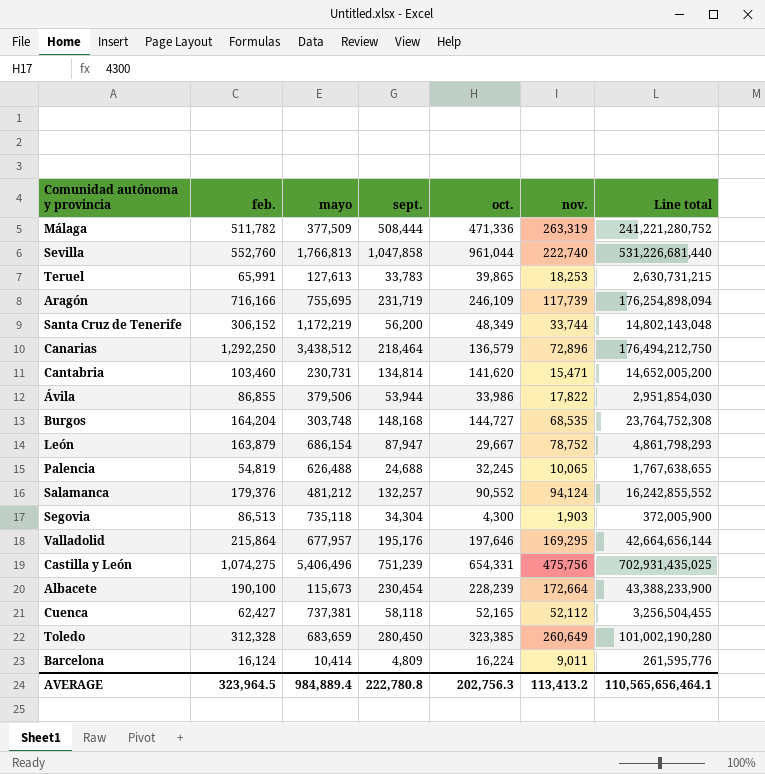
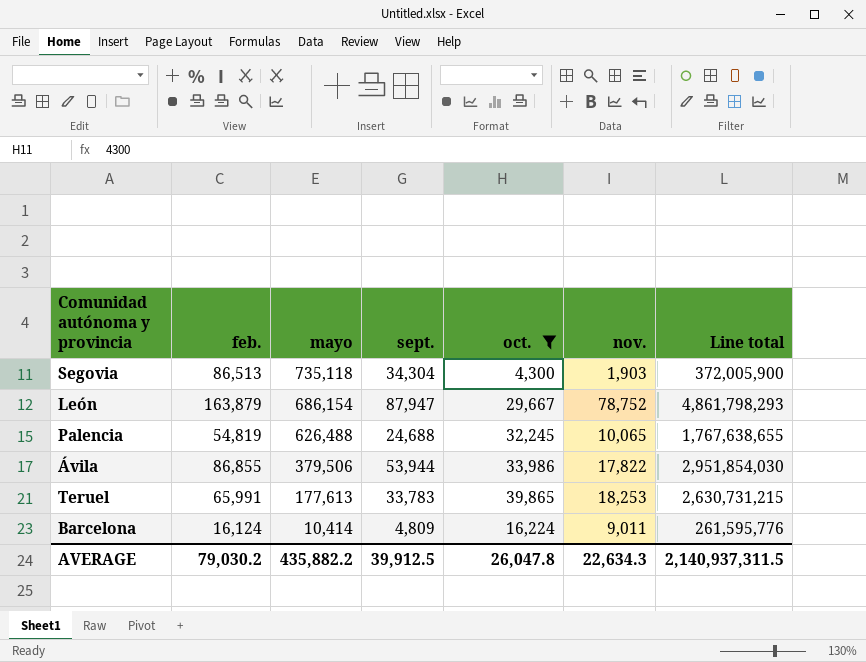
filter: none -> oct. <= 39,865
row order: none -> mayo descending
Teruel | mayo: 127,613 -> 177,613
AVERAGE | feb.: 323,964.5 -> 79,030.2
AVERAGE | mayo: 984,889.4 -> 435,882.2
AVERAGE | sept.: 222,780.8 -> 39,912.5
AVERAGE | oct.: 202,756.3 -> 26,047.8
AVERAGE | nov.: 113,413.2 -> 22,634.3
AVERAGE | Line total: 110,565,656,464.1 -> 2,140,937,311.5

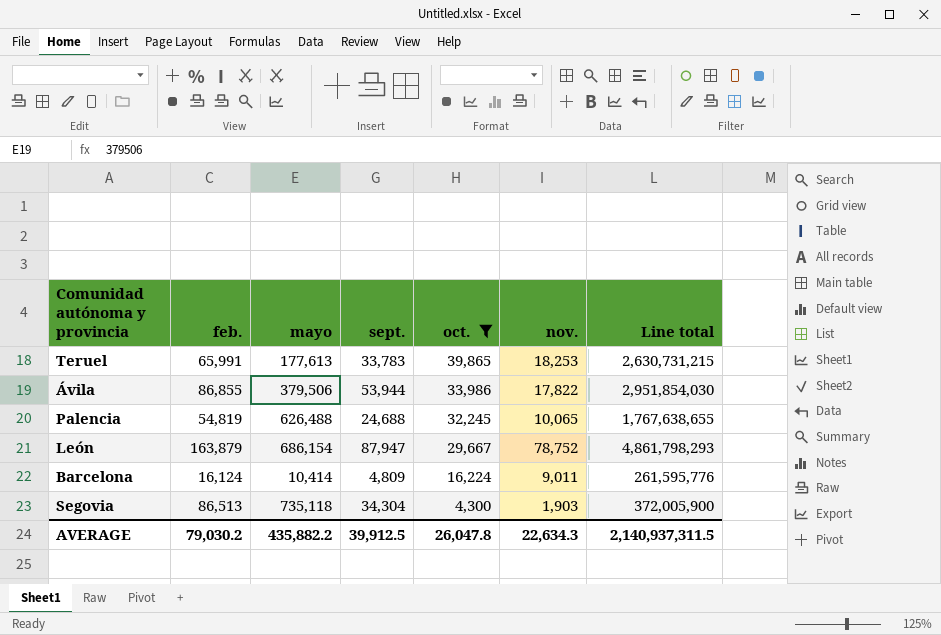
row order: mayo descending -> oct. descending

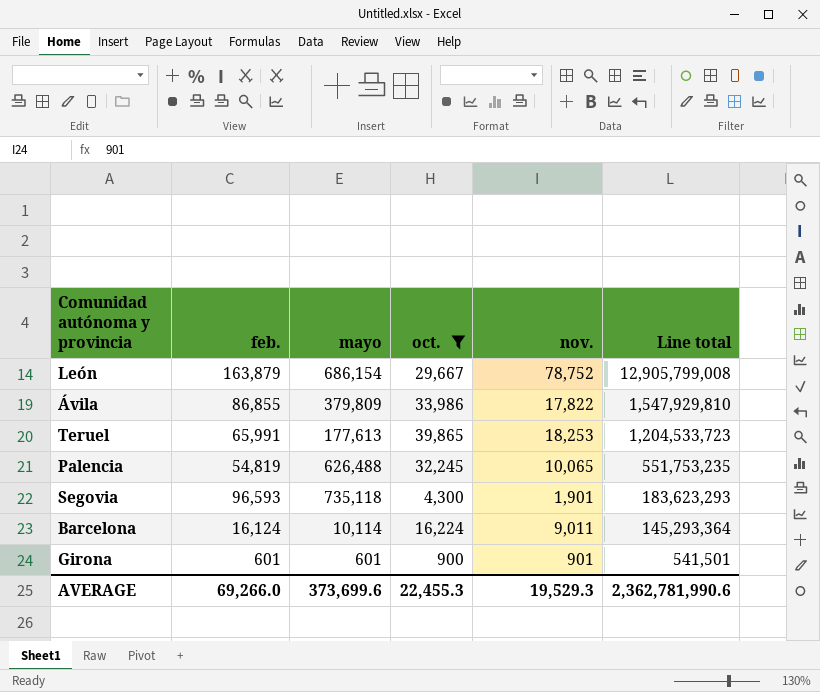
row order: oct. descending -> Line total descending
column sept. | position: 4 -> none
column Line total | formula: [feb.] * [oct.] -> [feb.] * [nov.]
Ávila | mayo: 379,506 -> 379,809
Segovia | feb.: 86,513 -> 96,593
Segovia | nov.: 1,903 -> 1,901
Barcelona | mayo: 10,414 -> 10,114
row Girona: none -> 601 | 601 | 900 | 901 | 541,501
AVERAGE | feb.: 79,030.2 -> 69,266.0
AVERAGE | mayo: 435,882.2 -> 373,699.6
AVERAGE | oct.: 26,047.8 -> 22,455.3
AVERAGE | nov.: 22,634.3 -> 19,529.3
AVERAGE | Line total: 2,140,937,311.5 -> 2,362,781,990.6

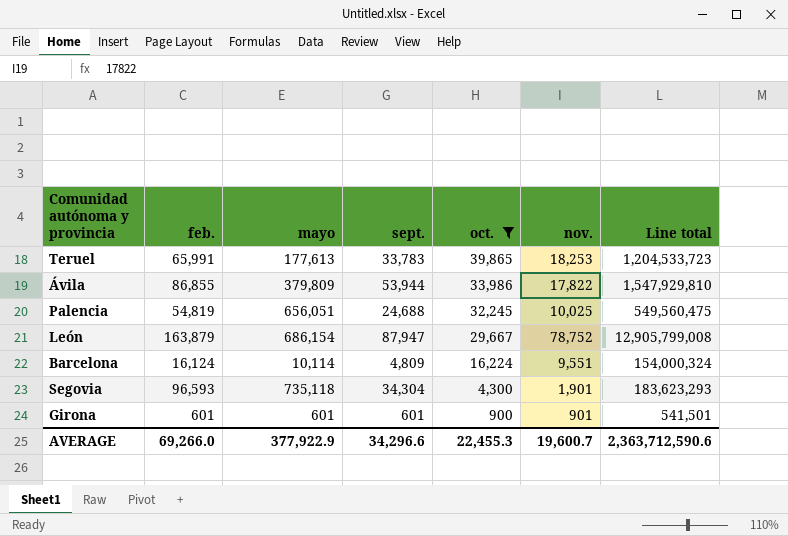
row order: Line total descending -> oct. descending
column sept. | position: none -> 4
Palencia | mayo: 626,488 -> 656,051
Palencia | nov.: 10,065 -> 10,025
Palencia | Line total: 551,753,235 -> 549,560,475
Barcelona | nov.: 9,011 -> 9,551
Barcelona | Line total: 145,293,364 -> 154,000,324
AVERAGE | mayo: 373,699.6 -> 377,922.9
AVERAGE | nov.: 19,529.3 -> 19,600.7
AVERAGE | Line total: 2,362,781,990.6 -> 2,363,712,590.6

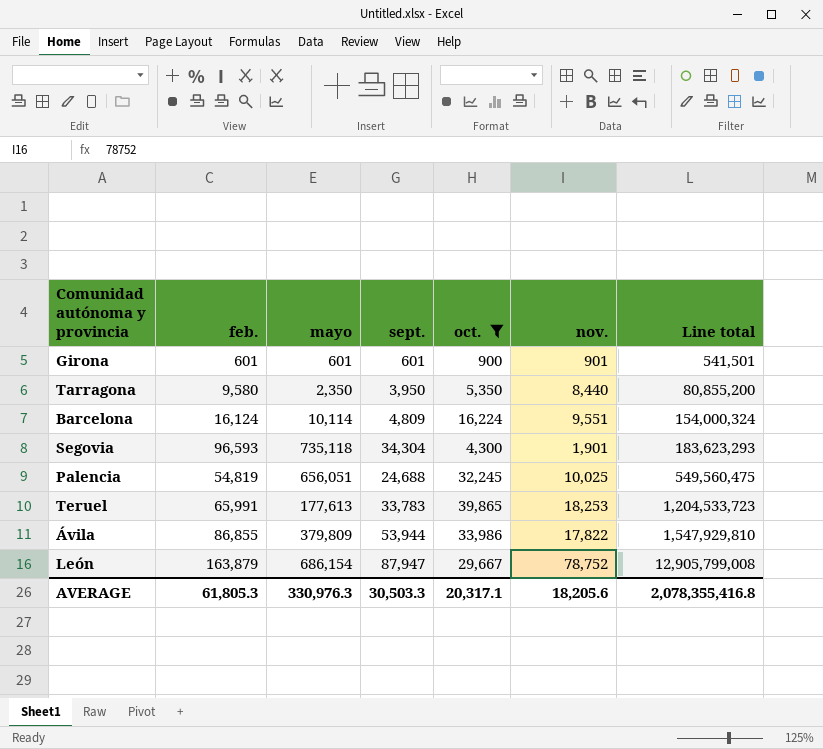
row order: oct. descending -> Line total ascending
row Tarragona: none -> 9,580 | 2,350 | 3,950 | 5,350 | 8,440 | 80,855,200
AVERAGE | feb.: 69,266.0 -> 61,805.3
AVERAGE | mayo: 377,922.9 -> 330,976.3
AVERAGE | sept.: 34,296.6 -> 30,503.3
AVERAGE | oct.: 22,455.3 -> 20,317.1
AVERAGE | nov.: 19,600.7 -> 18,205.6
AVERAGE | Line total: 2,363,712,590.6 -> 2,078,355,416.8

